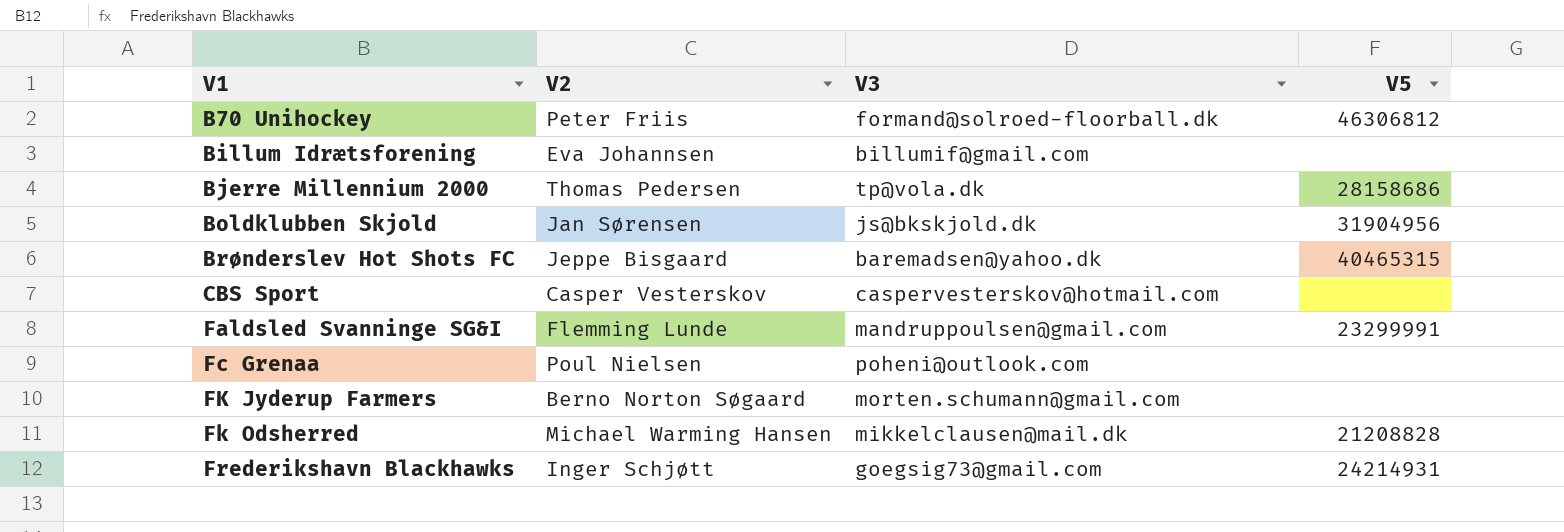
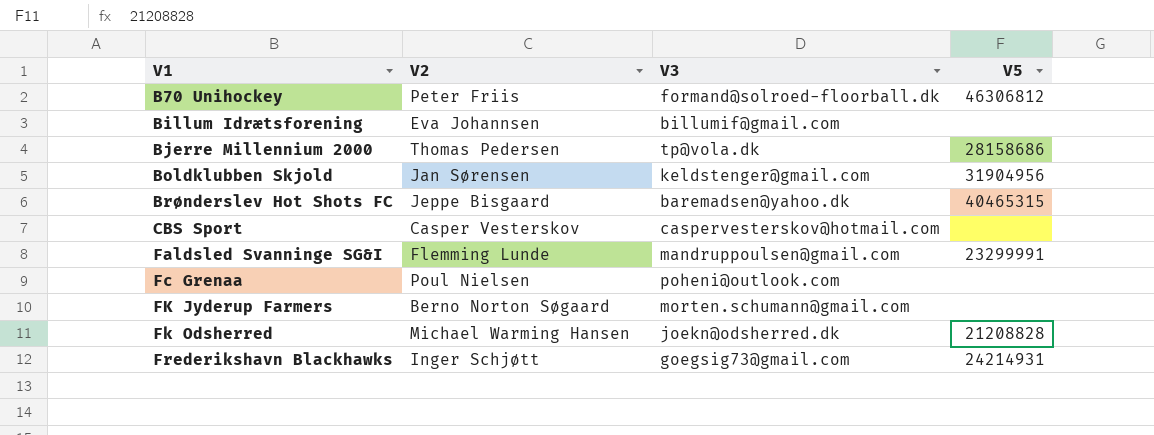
Boldklubben Skjold | V3: js@bkskjold.dk -> keldstenger@gmail.com
Fk Odsherred | V3: mikkelclausen@mail.dk -> joekn@odsherred.dk

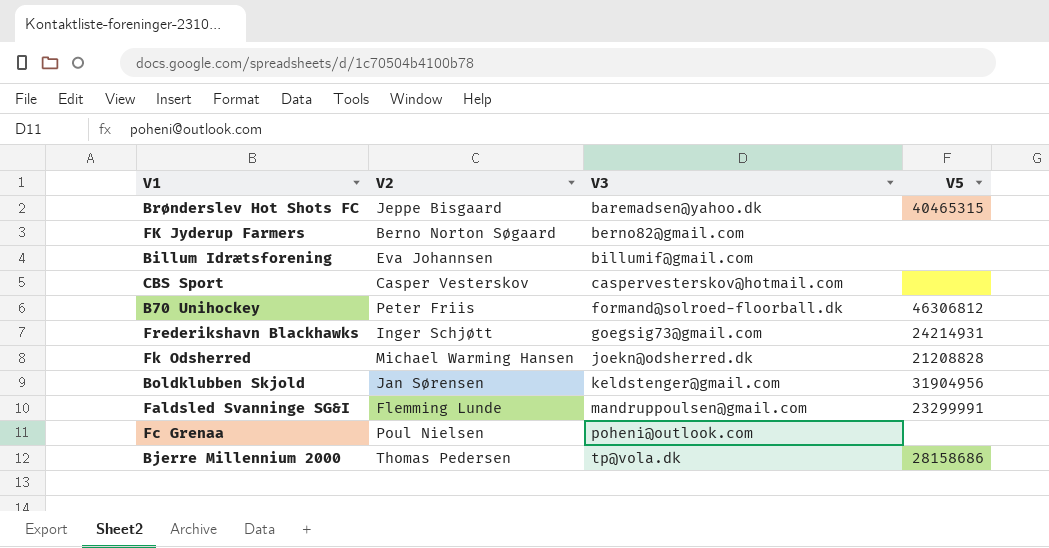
row order: V1 ascending -> V3 ascending
FK Jyderup Farmers | V3: morten.schumann@gmail.com -> berno82@gmail.com

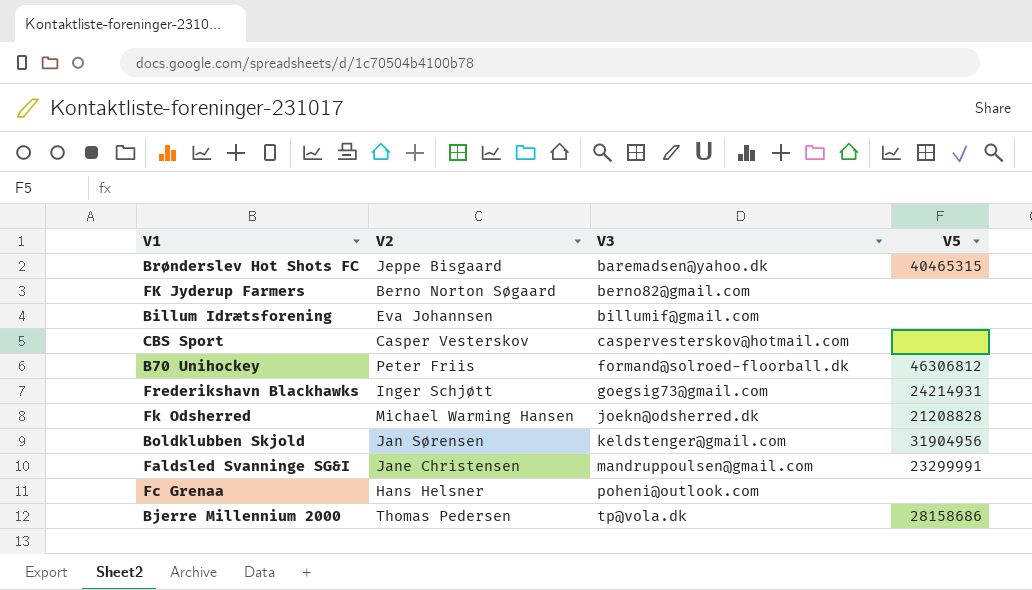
Faldsled Svanninge SG&I | V2: Flemming Lunde -> Jane Christensen
Fc Grenaa | V2: Poul Nielsen -> Hans Helsner

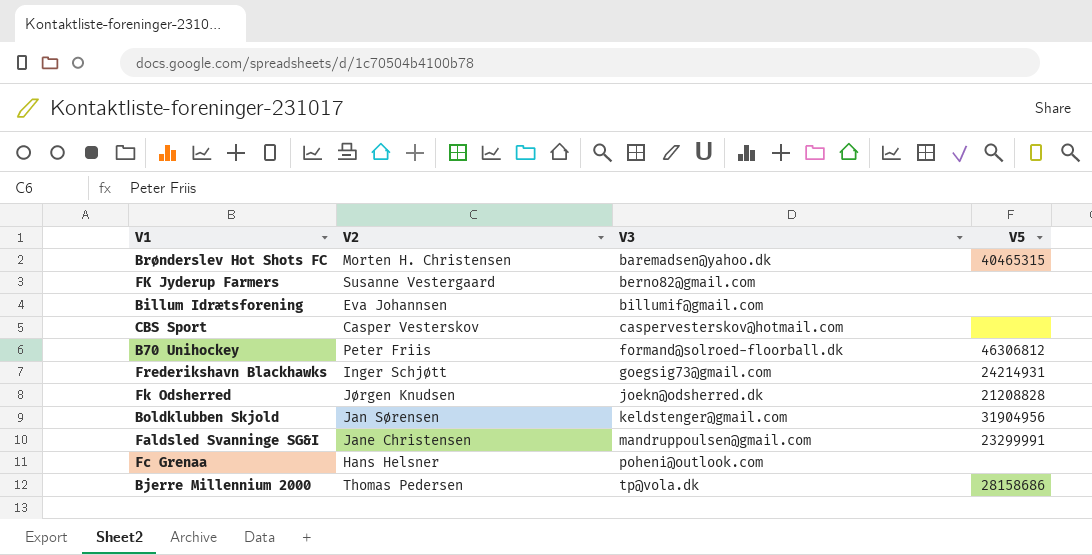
Brønderslev Hot Shots FC | V2: Jeppe Bisgaard -> Morten H. Christensen
FK Jyderup Farmers | V2: Berno Norton Søgaard -> Susanne Vestergaard
Fk Odsherred | V2: Michael Warming Hansen -> Jørgen Knudsen

